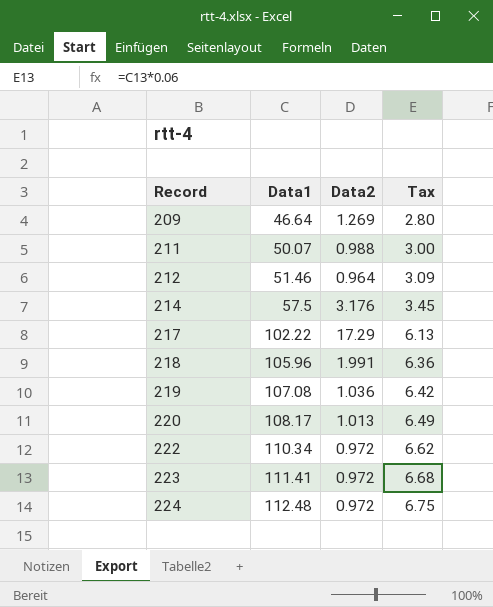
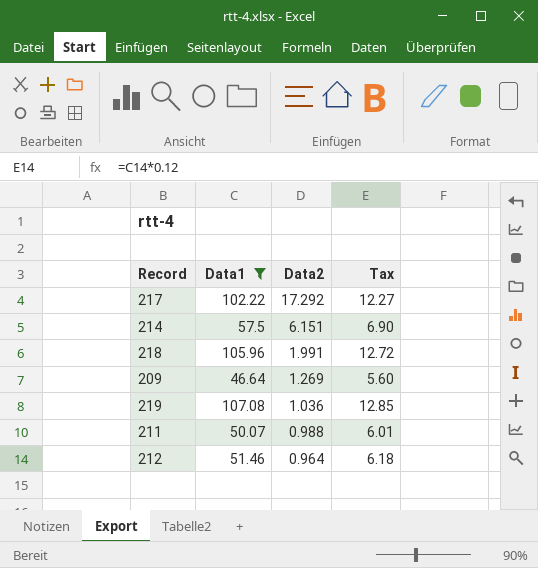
filter: none -> Data1 <= 107.08
row order: Record ascending -> Data2 descending
column Tax | formula: [Data1] * 0.06 -> [Data1] * 0.12
217 | Data2: 17.29 -> 17.292
214 | Data2: 3.176 -> 6.151

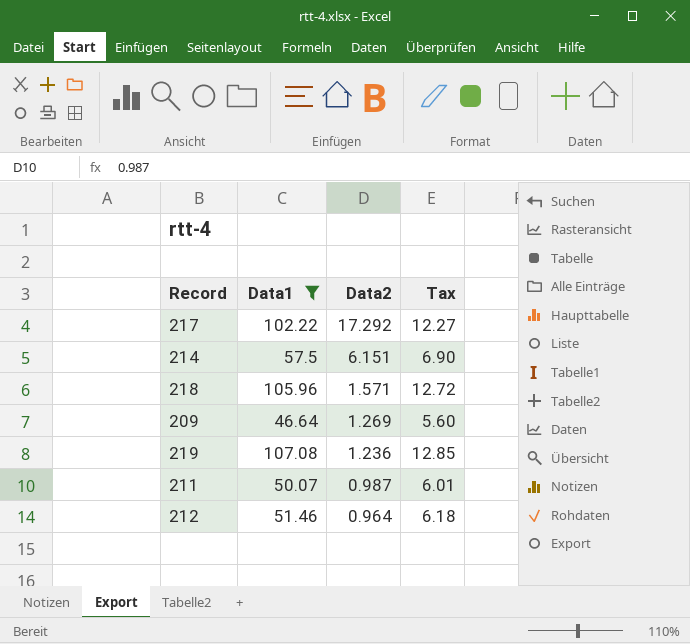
218 | Data2: 1.991 -> 1.571
219 | Data2: 1.036 -> 1.236
211 | Data2: 0.988 -> 0.987

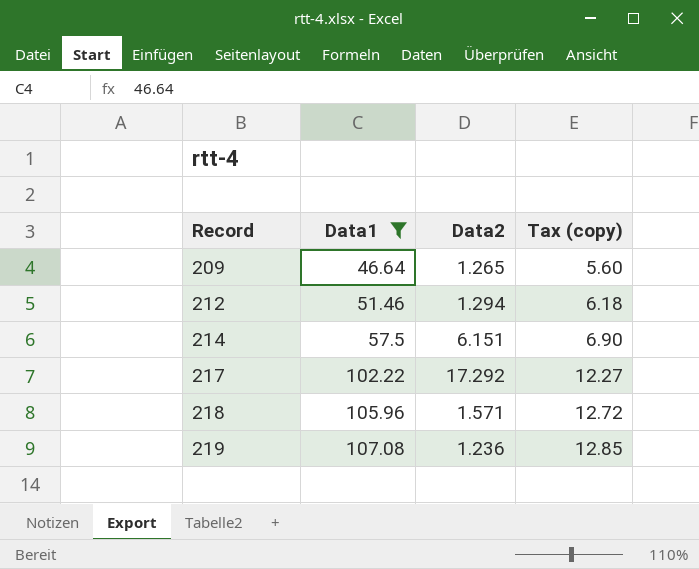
row order: Data2 descending -> Record ascending
column name: Tax -> Tax (copy)
row 211: 50.07 | 0.987 | 6.01 -> none
209 | Data2: 1.269 -> 1.265
212 | Data2: 0.964 -> 1.294

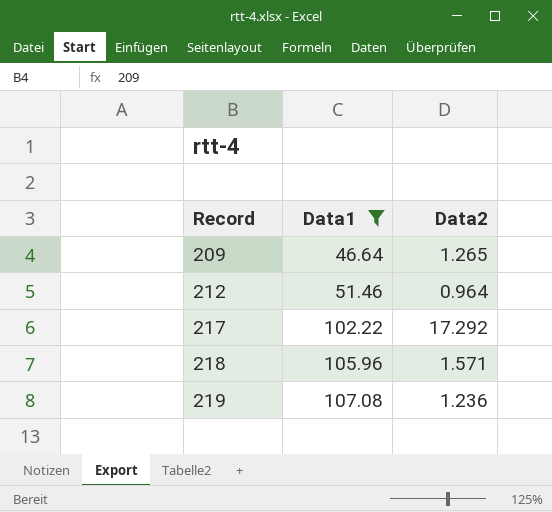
column Tax (copy) | formula: [Data1] * 0.12 -> none
row 214: 57.5 | 6.151 | 6.90 -> none
212 | Data2: 1.294 -> 0.964

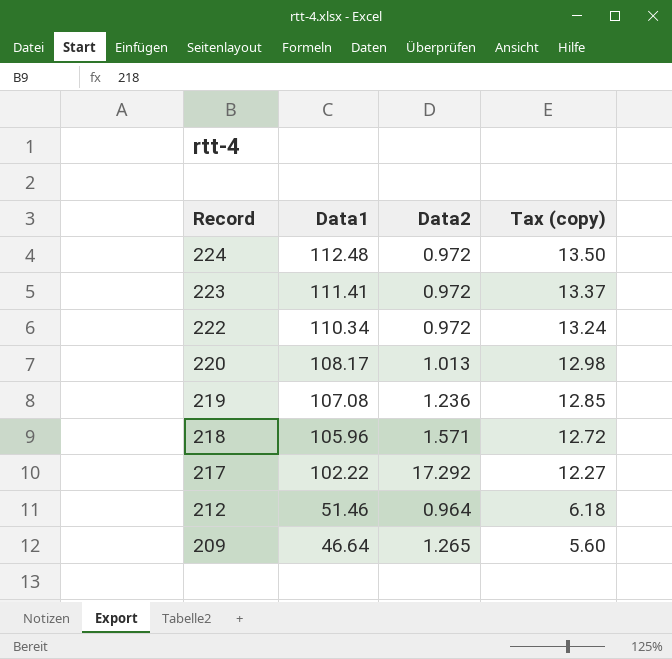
filter: Data1 <= 107.08 -> none
row order: Record ascending -> Record descending
column Tax (copy) | formula: none -> [Data1] * 0.12

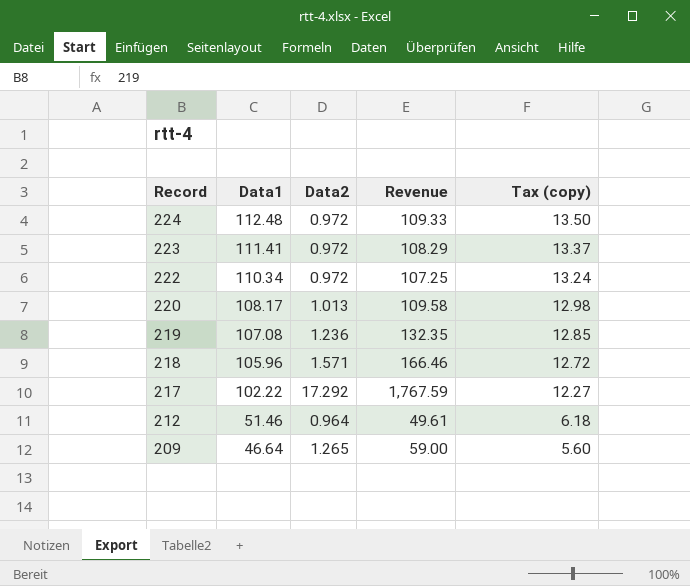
column Revenue | formula: none -> [Data1] * [Data2]

